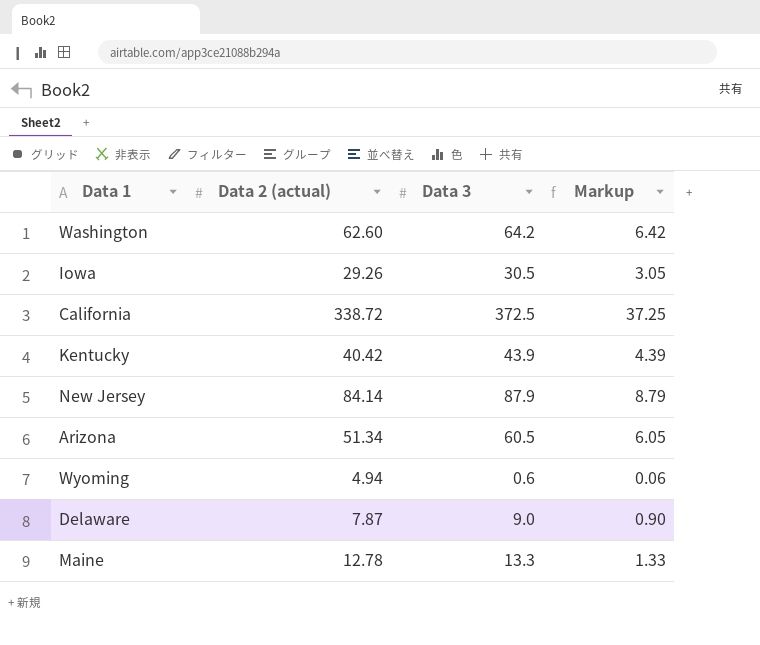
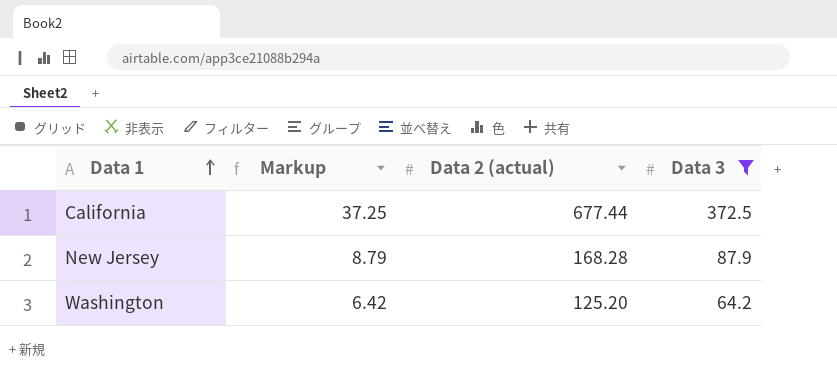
filter: none -> Data 3 >= 64.2
row order: none -> Data 1 ascending
column Markup | position: 4 -> 2
California | Data 2 (actual): 338.72 -> 677.44
New Jersey | Data 2 (actual): 84.14 -> 168.28
Washington | Data 2 (actual): 62.60 -> 125.20

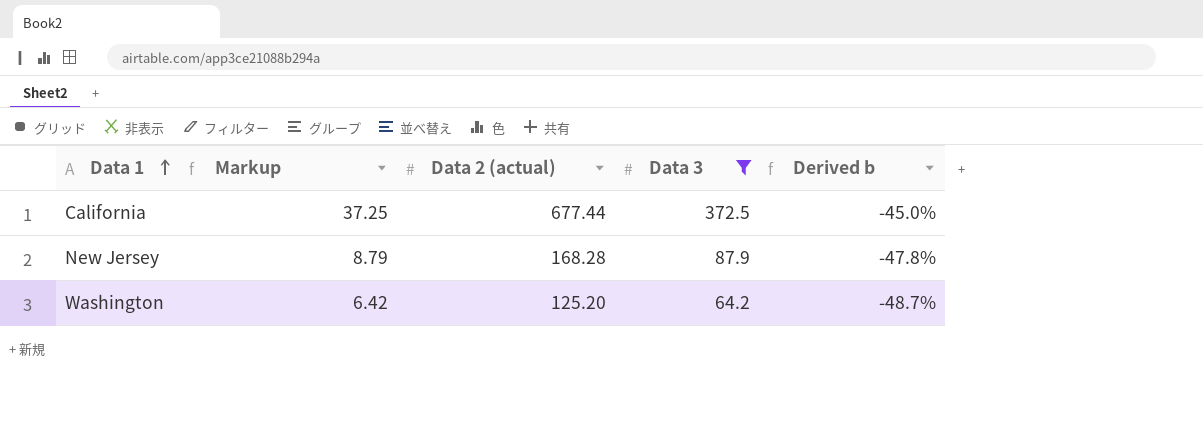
column Derived b | formula: none -> ([Data 3] - [Data 2 (actual)]) / [Data 2 (actual)]

